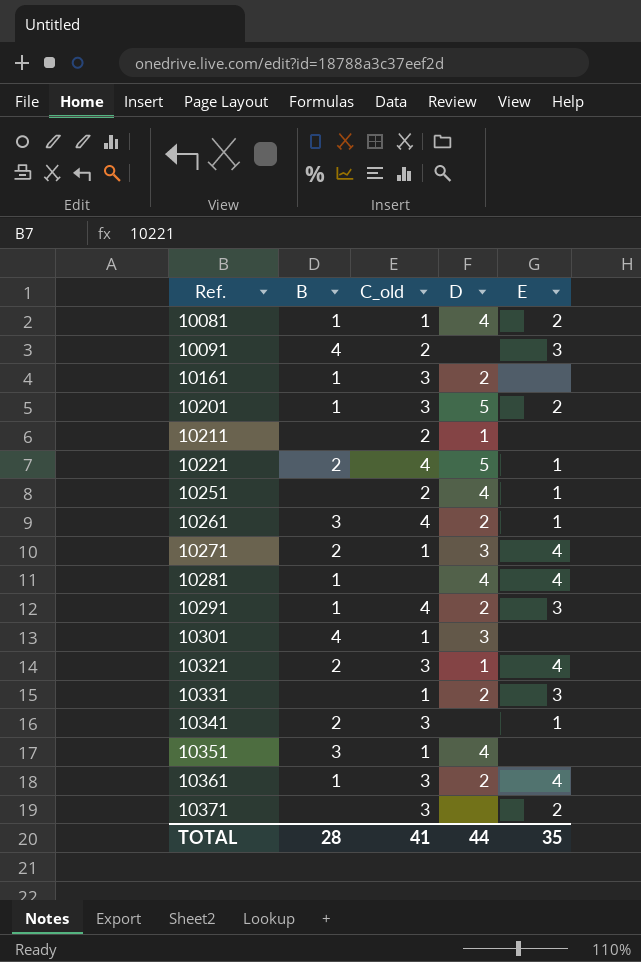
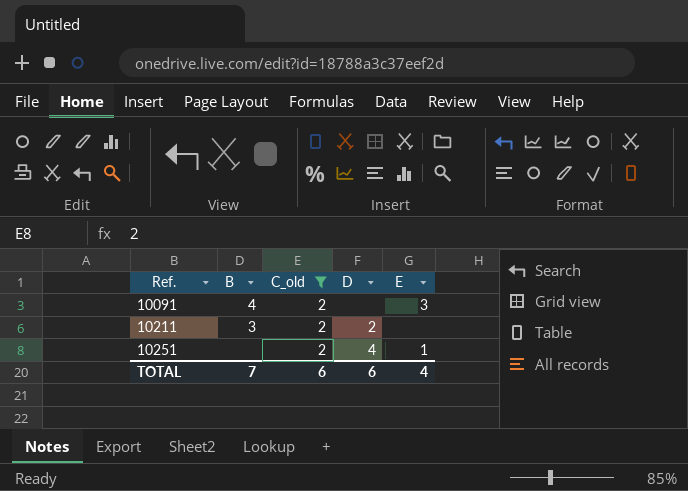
filter: none -> C_old = 2
10211 | B: none -> 3
10211 | D: 1 -> 2
TOTAL | B: 28 -> 7
TOTAL | C_old: 41 -> 6
TOTAL | D: 44 -> 6
TOTAL | E: 35 -> 4

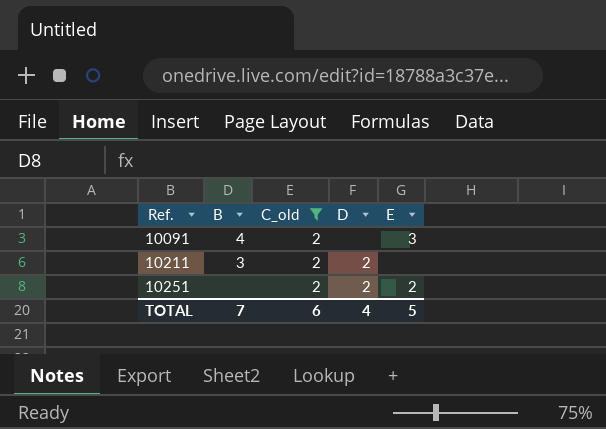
10251 | D: 4 -> 2
10251 | E: 1 -> 2
TOTAL | D: 6 -> 4
TOTAL | E: 4 -> 5

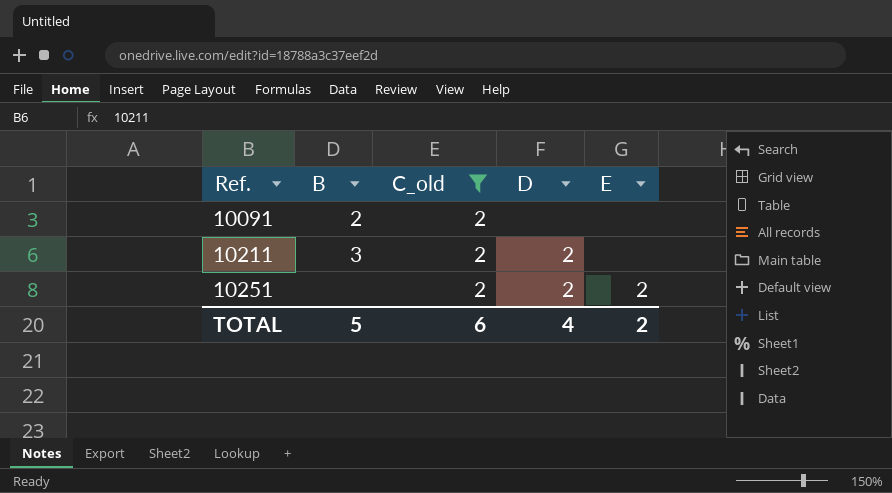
10091 | B: 4 -> 2
10091 | E: 3 -> none
TOTAL | B: 7 -> 5
TOTAL | E: 5 -> 2

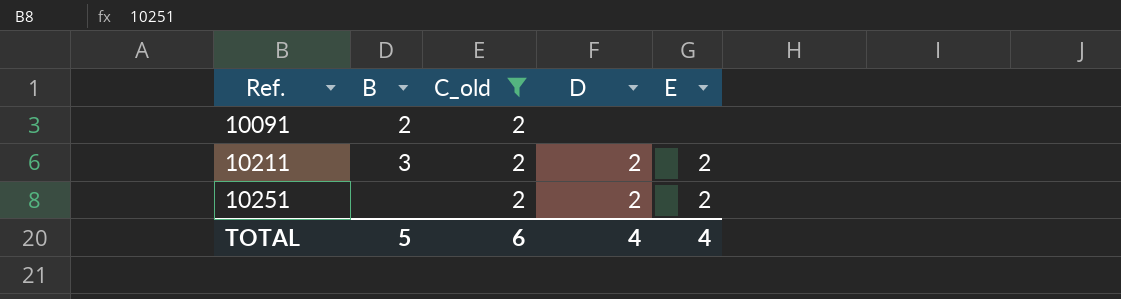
10211 | E: none -> 2
TOTAL | E: 2 -> 4

